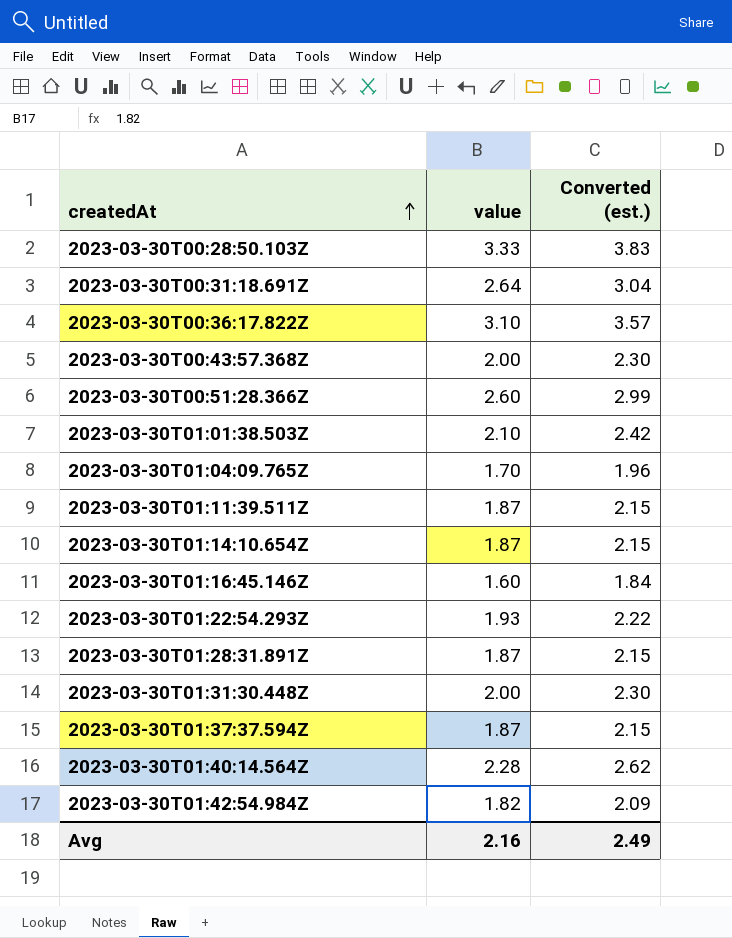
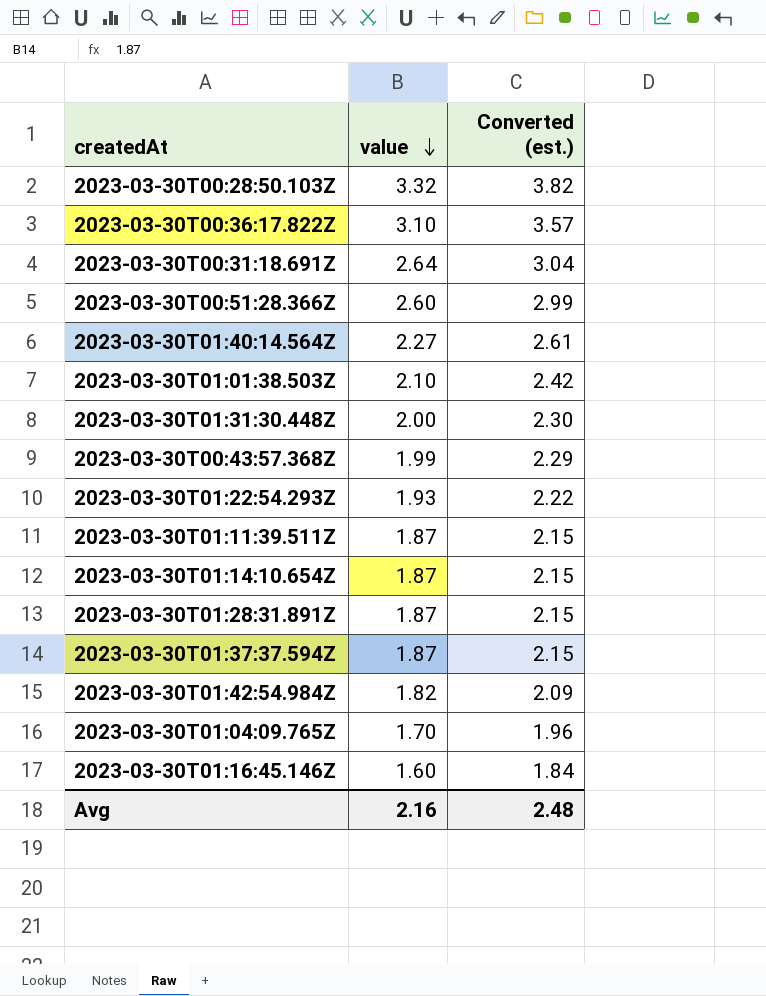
row order: createdAt ascending -> value descending
2023-03-30T00:28:50.103Z | value: 3.33 -> 3.32
2023-03-30T00:28:50.103Z | Converted (est.): 3.83 -> 3.82
2023-03-30T01:40:14.564Z | value: 2.28 -> 2.27
2023-03-30T01:40:14.564Z | Converted (est.): 2.62 -> 2.61
2023-03-30T00:43:57.368Z | value: 2.00 -> 1.99
2023-03-30T00:43:57.368Z | Converted (est.): 2.30 -> 2.29
Avg | Converted (est.): 2.49 -> 2.48

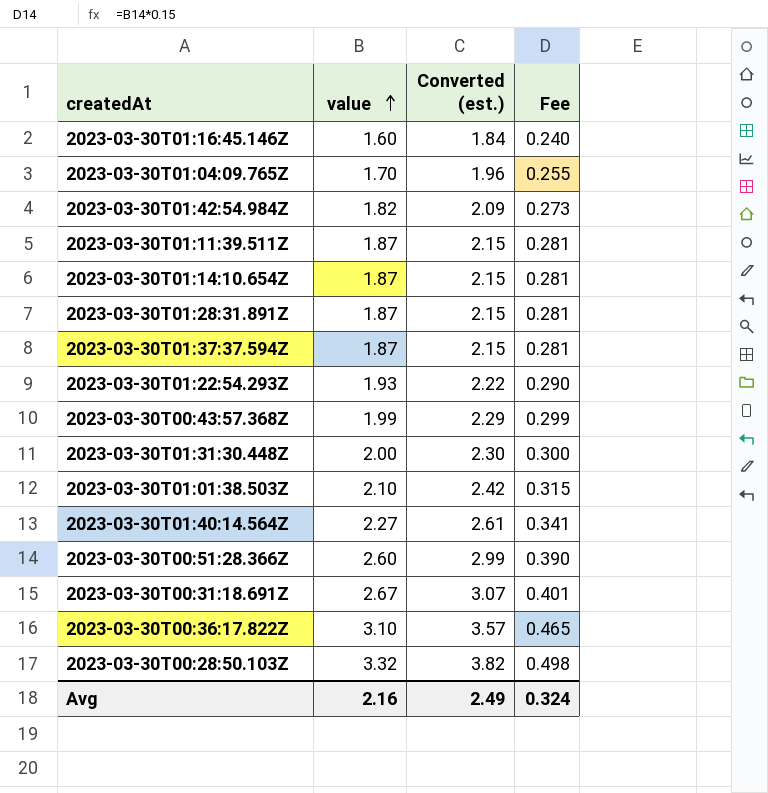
row order: value descending -> value ascending
column Fee | formula: none -> [value] * 0.15
2023-03-30T00:31:18.691Z | value: 2.64 -> 2.67
2023-03-30T00:31:18.691Z | Converted (est.): 3.04 -> 3.07
Avg | Converted (est.): 2.48 -> 2.49

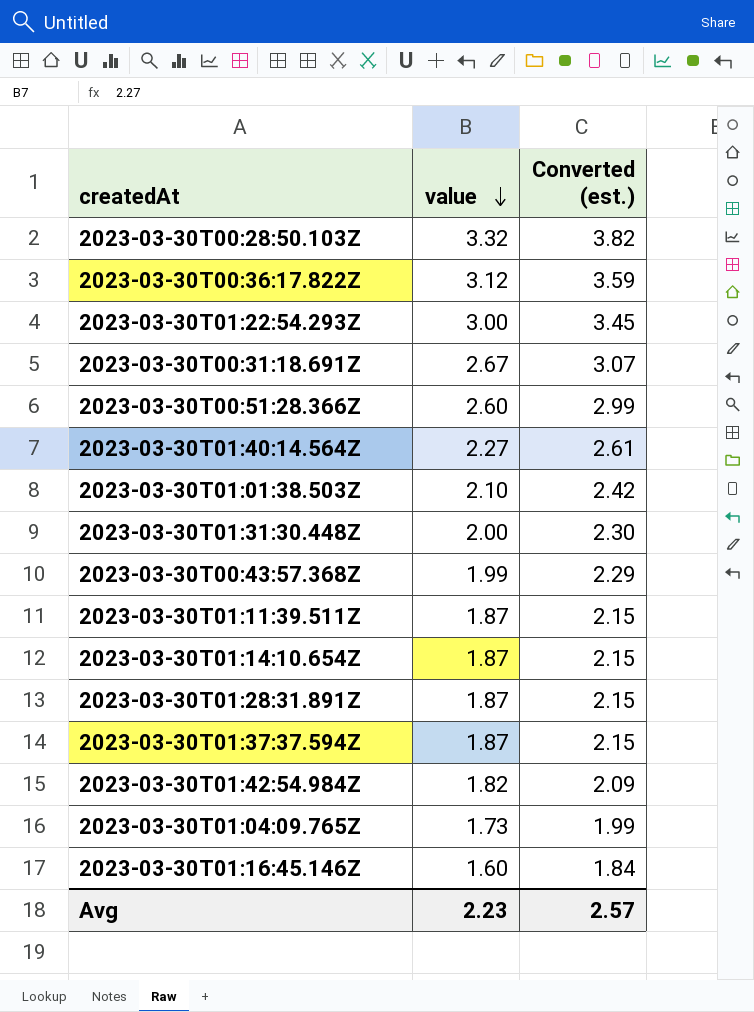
row order: value ascending -> value descending
column Fee | formula: [value] * 0.15 -> none
2023-03-30T00:36:17.822Z | value: 3.10 -> 3.12
2023-03-30T00:36:17.822Z | Converted (est.): 3.57 -> 3.59
2023-03-30T01:22:54.293Z | value: 1.93 -> 3.00
2023-03-30T01:22:54.293Z | Converted (est.): 2.22 -> 3.45
2023-03-30T01:04:09.765Z | value: 1.70 -> 1.73
2023-03-30T01:04:09.765Z | Converted (est.): 1.96 -> 1.99
Avg | value: 2.16 -> 2.23
Avg | Converted (est.): 2.49 -> 2.57

